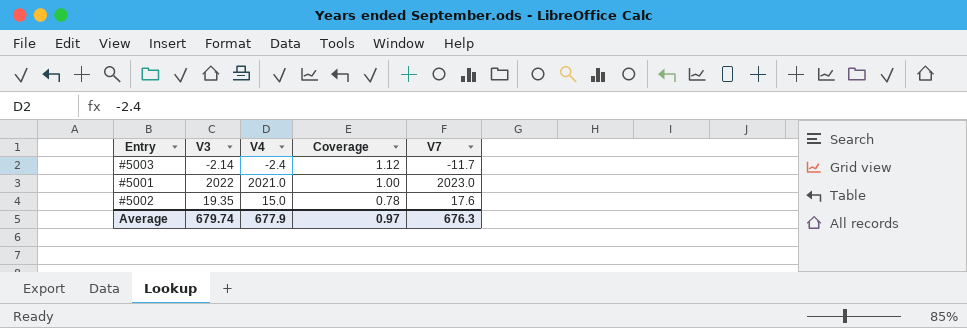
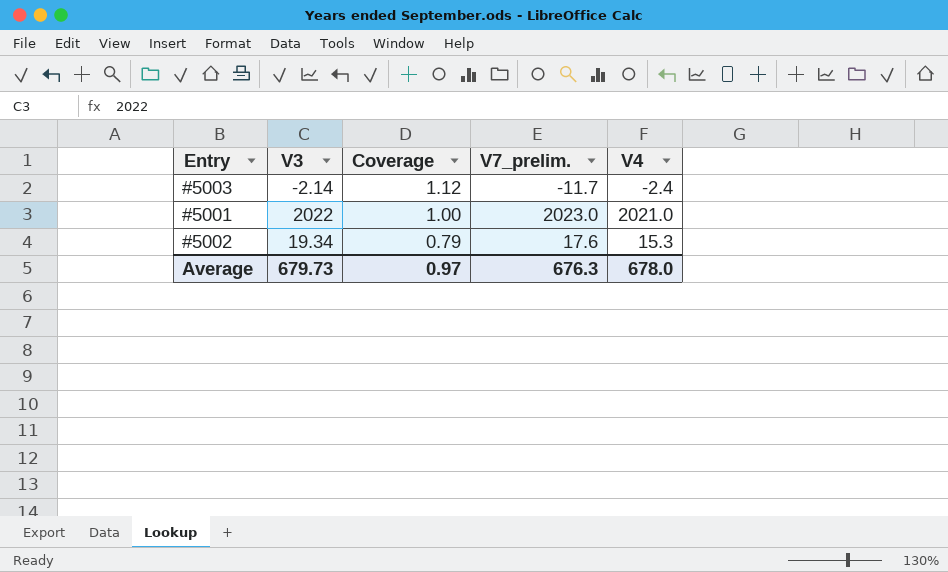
column name: V7 -> V7_prelim.
column V4 | position: 3 -> 5
#5002 | V3: 19.35 -> 19.34
#5002 | Coverage: 0.78 -> 0.79
#5002 | V4: 15.0 -> 15.3
Average | V3: 679.74 -> 679.73
Average | V4: 677.9 -> 678.0

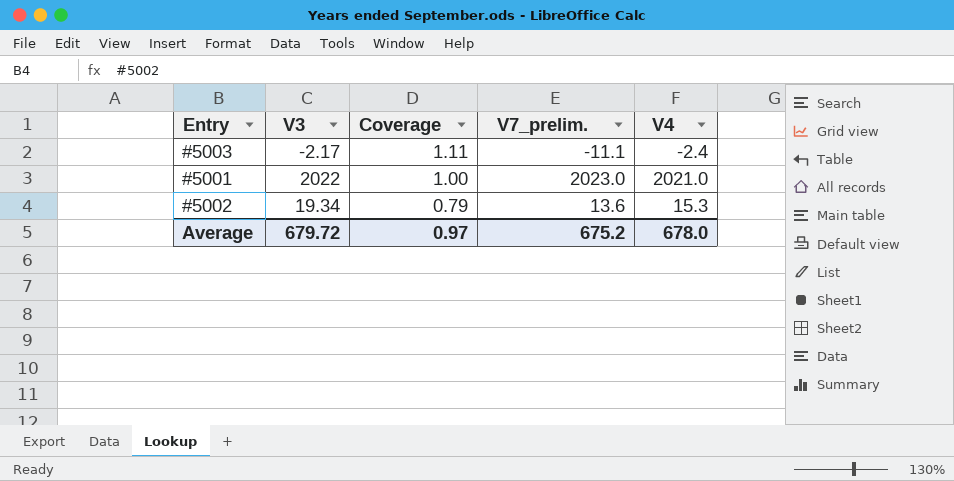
#5003 | V3: -2.14 -> -2.17
#5003 | Coverage: 1.12 -> 1.11
#5003 | V7_prelim.: -11.7 -> -11.1
#5002 | V7_prelim.: 17.6 -> 13.6
Average | V3: 679.73 -> 679.72
Average | V7_prelim.: 676.3 -> 675.2

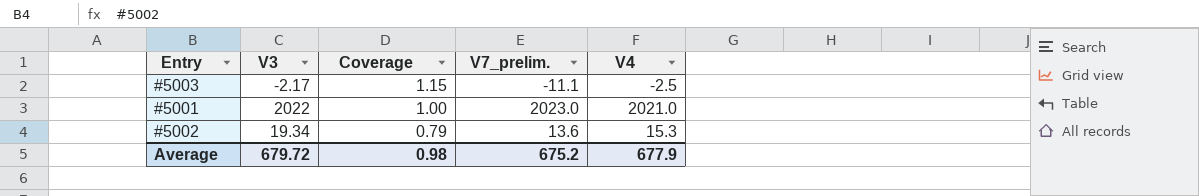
#5003 | Coverage: 1.11 -> 1.15
#5003 | V4: -2.4 -> -2.5
Average | Coverage: 0.97 -> 0.98
Average | V4: 678.0 -> 677.9

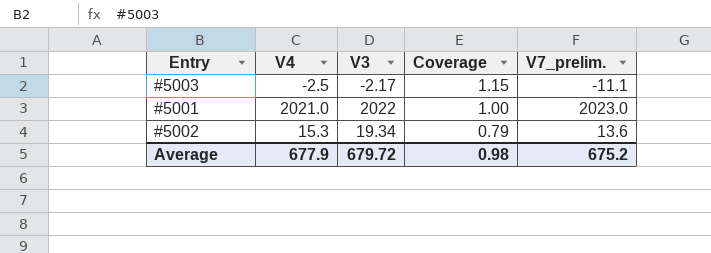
column V4 | position: 5 -> 2

